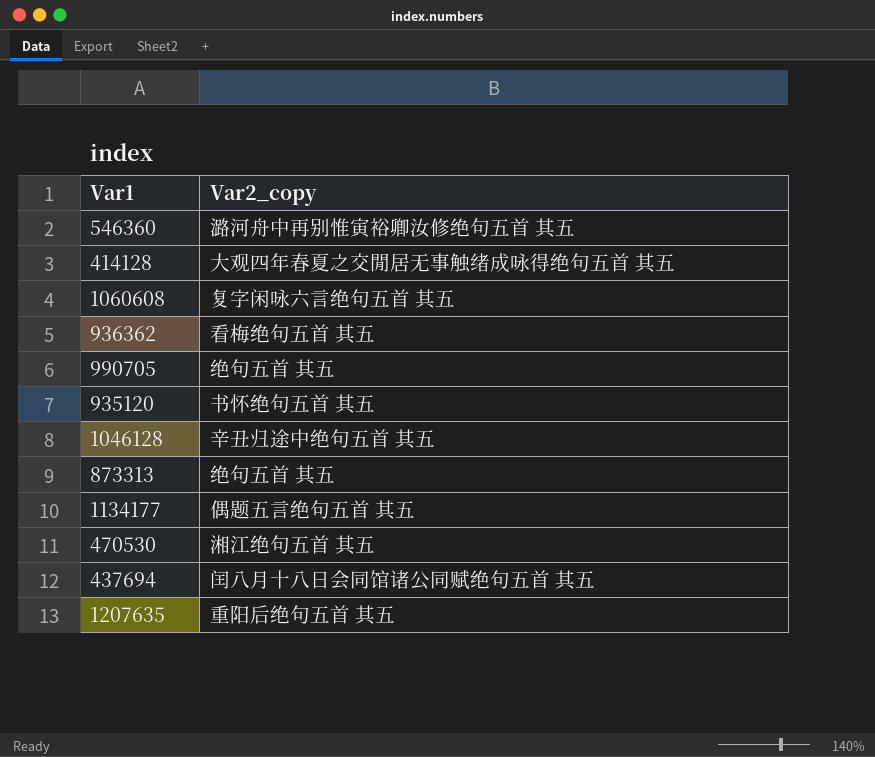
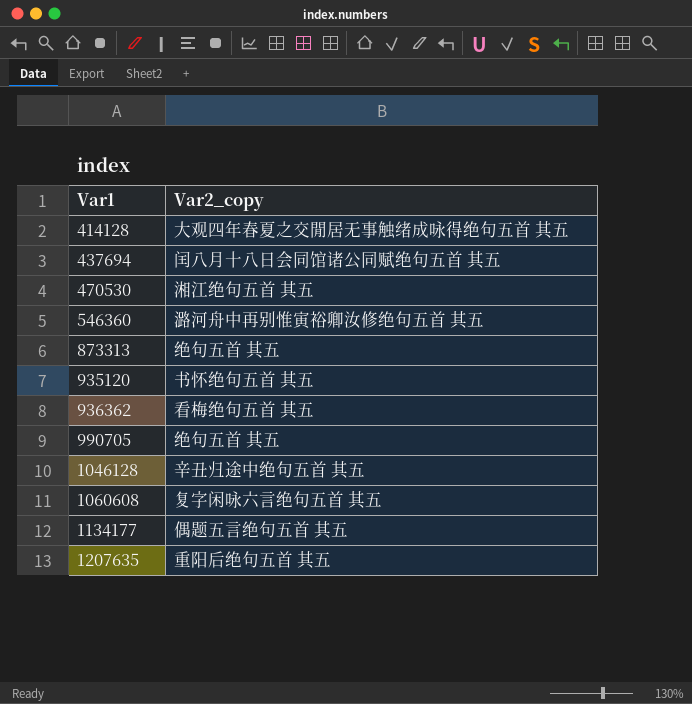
row order: none -> Var1 ascending

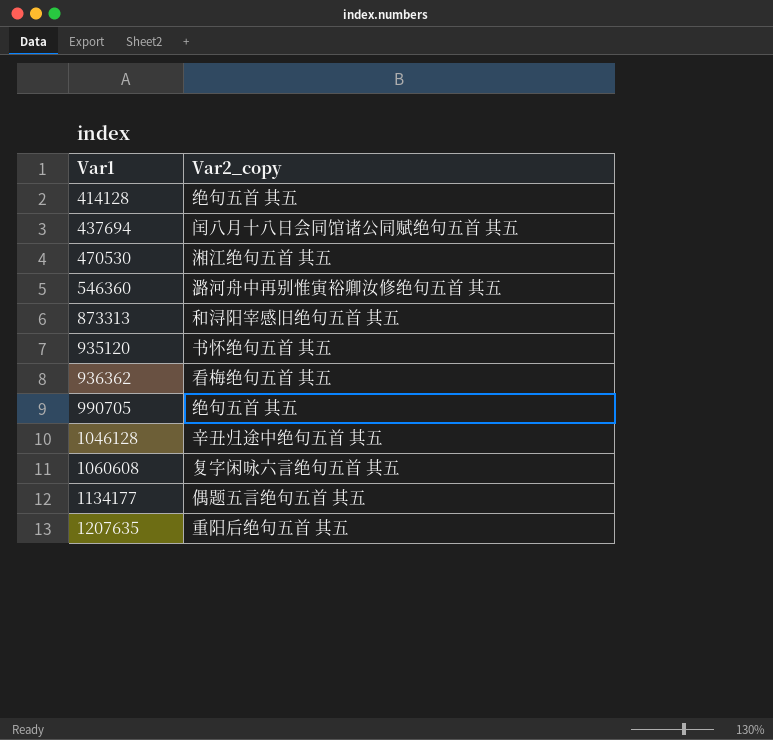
414128 | Var2_copy: 大观四年春夏之交閒居无事触绪成咏得绝句五首 其五 -> 绝句五首 其五
873313 | Var2_copy: 绝句五首 其五 -> 和浔阳宰感旧绝句五首 其五

